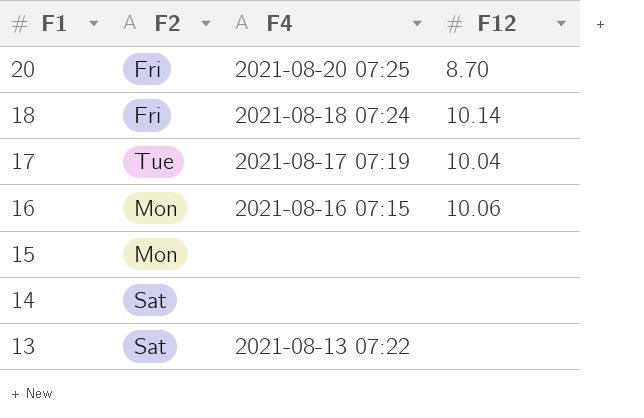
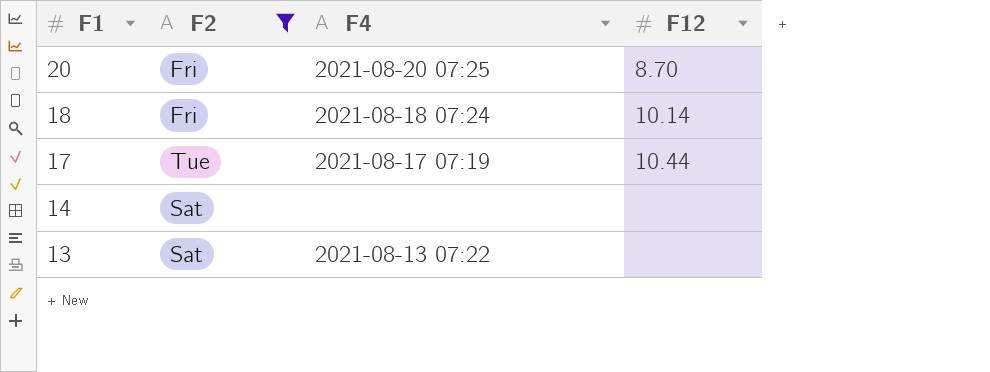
filter: none -> F2 != Mon
17 | F12: 10.04 -> 10.44

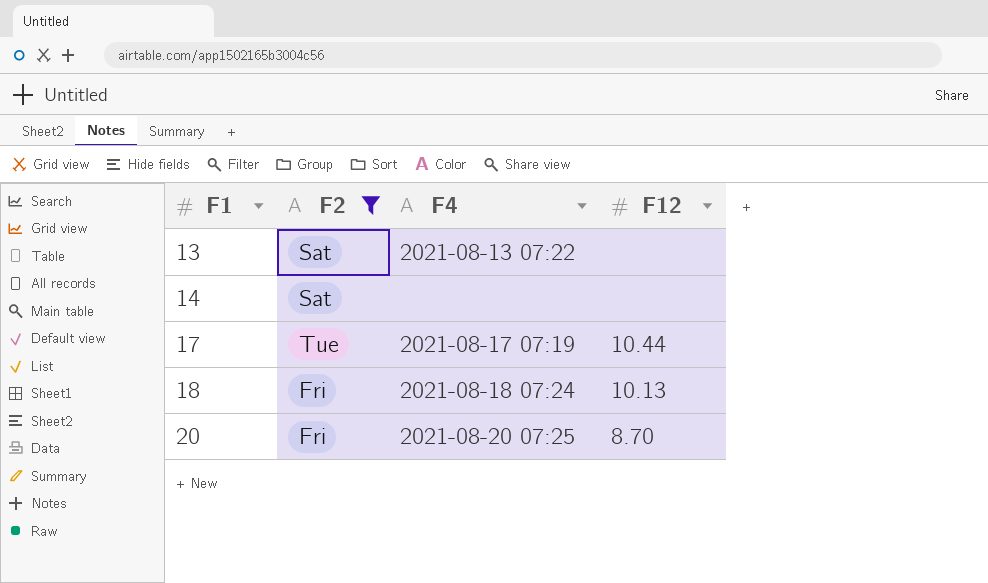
row order: F1 descending -> F1 ascending
18 | F12: 10.14 -> 10.13

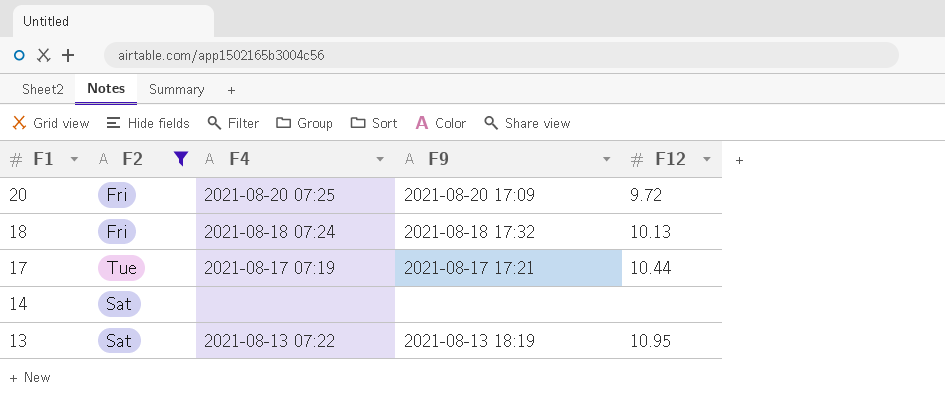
row order: F1 ascending -> F1 descending
column F9 | position: none -> 4
20 | F12: 8.70 -> 9.72
13 | F12: none -> 10.95

